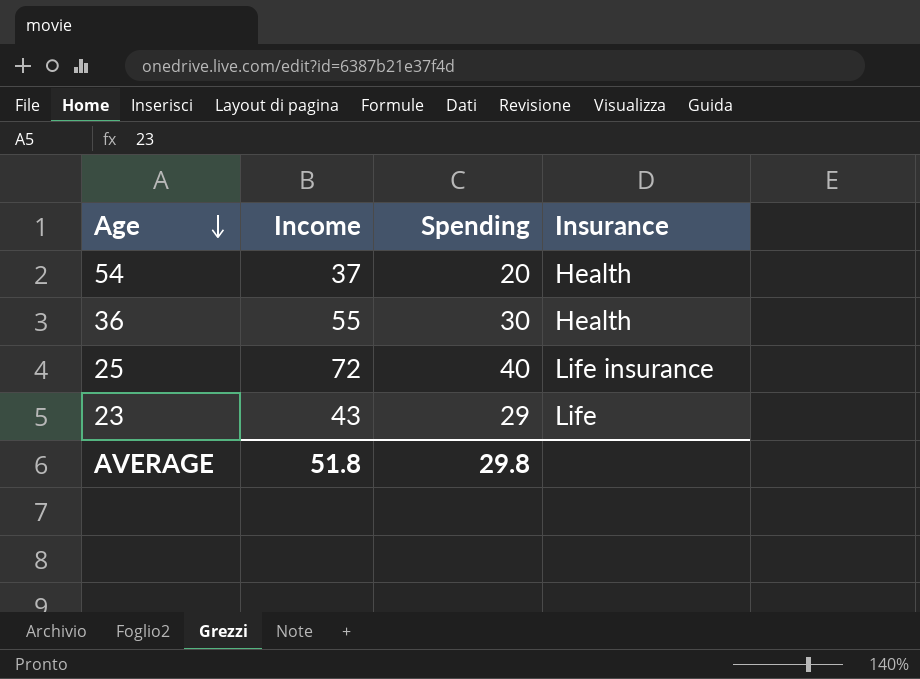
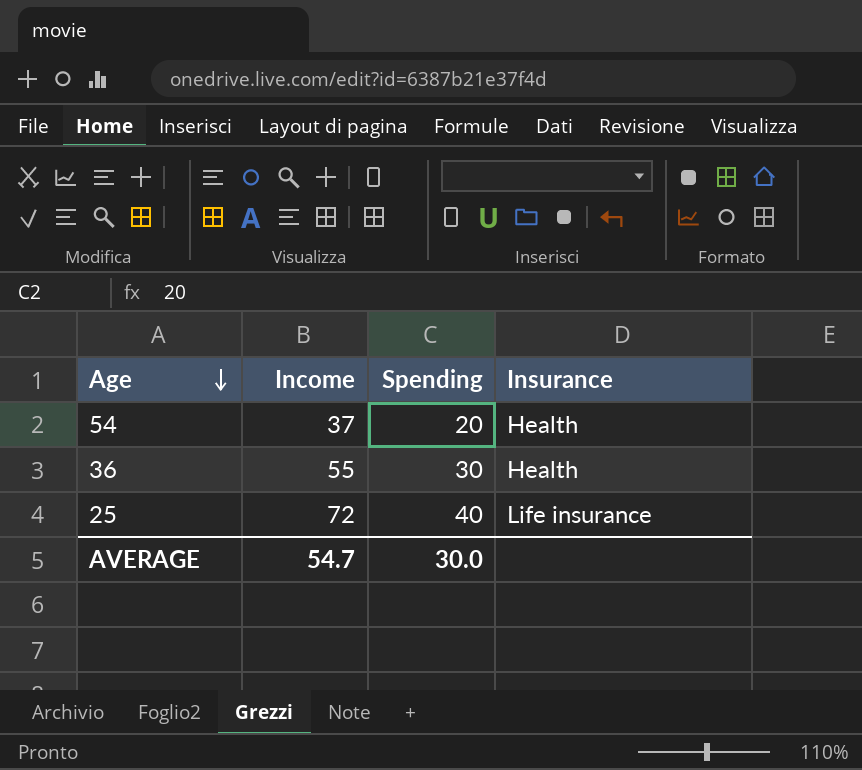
row 23: 43 | 29 | Life -> none
AVERAGE | Income: 51.8 -> 54.7
AVERAGE | Spending: 29.8 -> 30.0

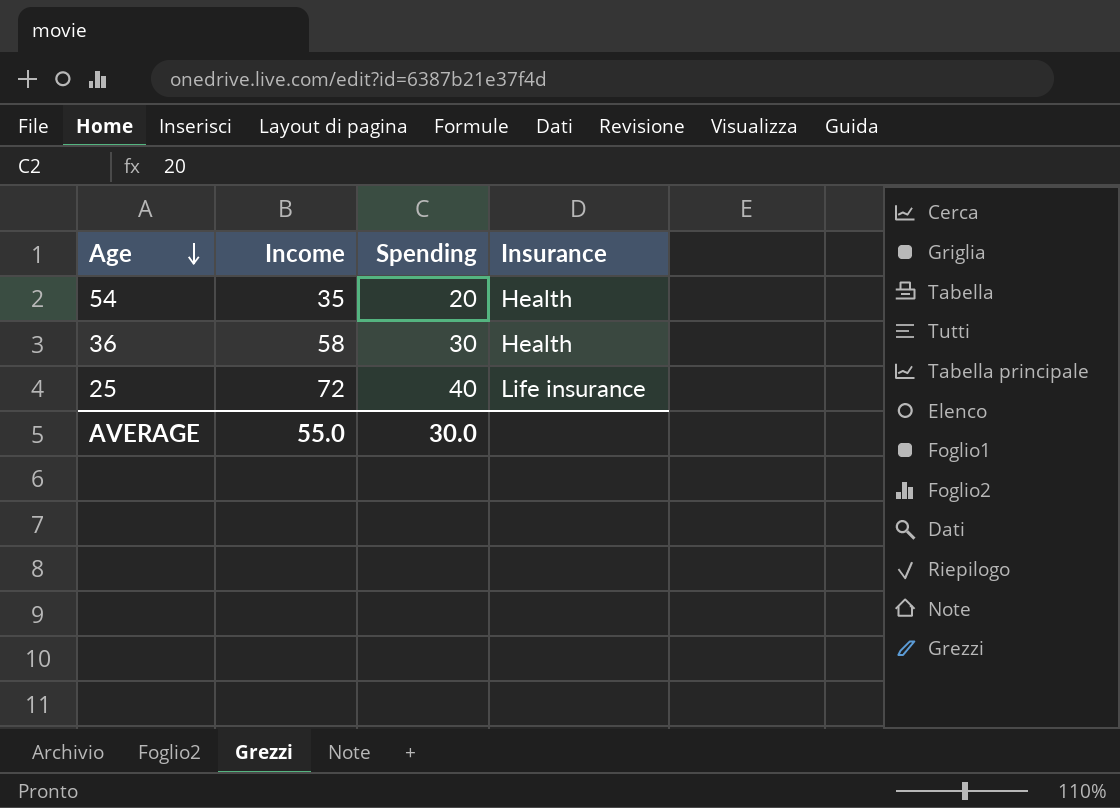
54 | Income: 37 -> 35
36 | Income: 55 -> 58
AVERAGE | Income: 54.7 -> 55.0

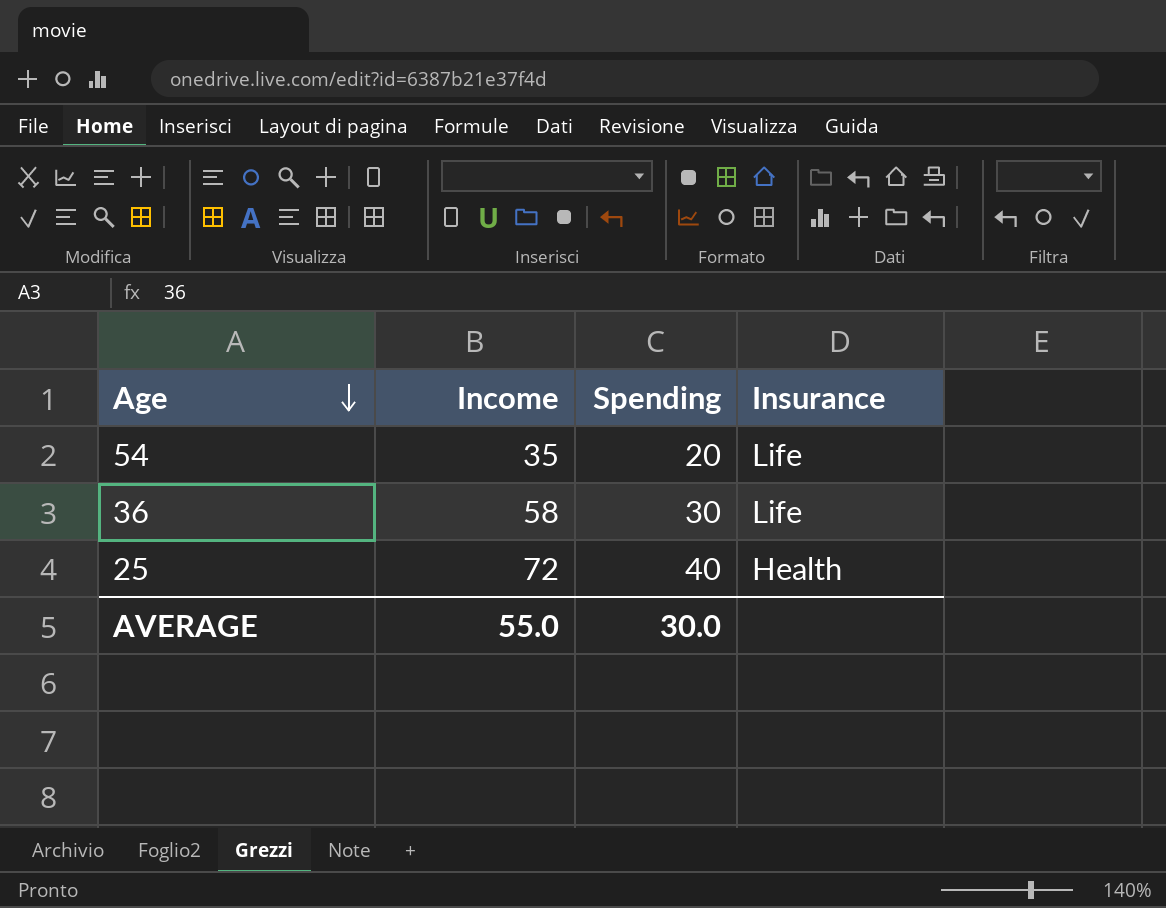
54 | Insurance: Health -> Life
36 | Insurance: Health -> Life
25 | Insurance: Life insurance -> Health

